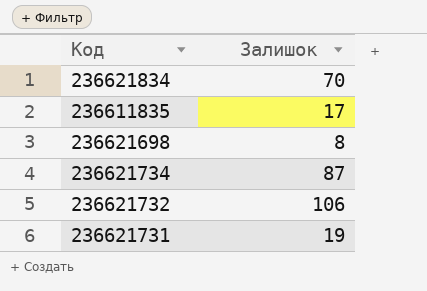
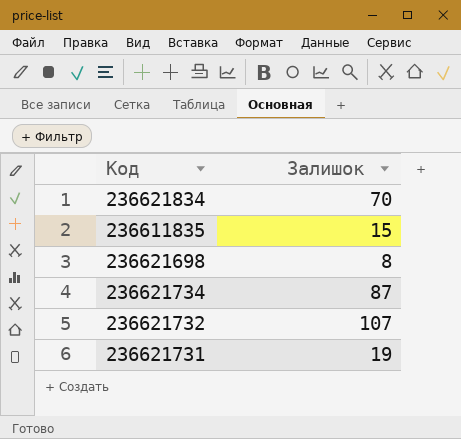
236611835 | Залишок: 17 -> 15
236621732 | Залишок: 106 -> 107

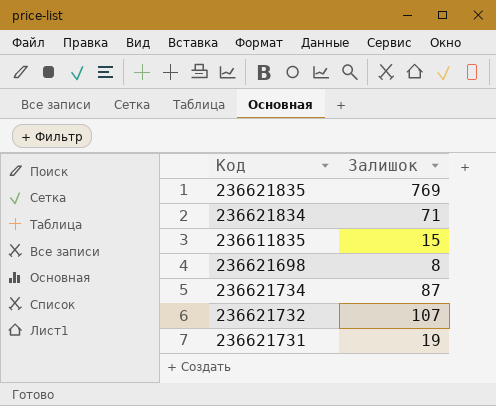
row 236621835: none -> 769
236621834 | Залишок: 70 -> 71

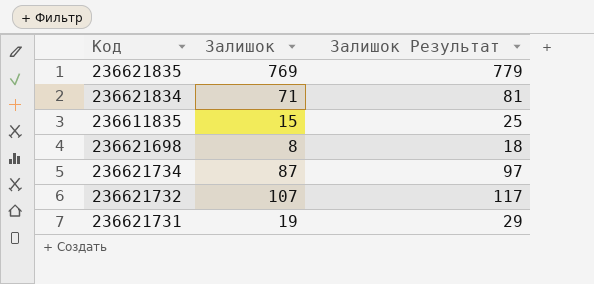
column Залишок Результат | formula: none -> [Залишок] + 10

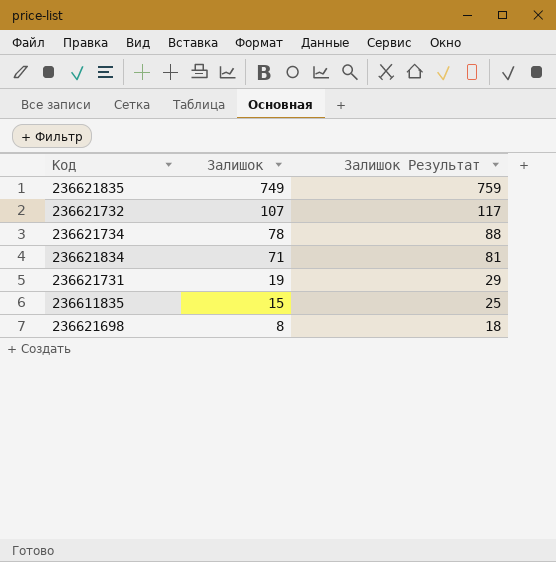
row order: none -> Залишок descending
236621835 | Залишок: 769 -> 749
236621835 | Залишок Результат: 779 -> 759
236621734 | Залишок: 87 -> 78
236621734 | Залишок Результат: 97 -> 88

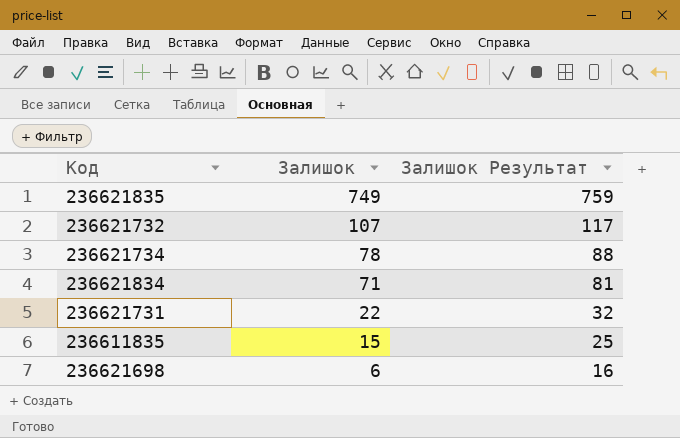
236621731 | Залишок: 19 -> 22
236621731 | Залишок Результат: 29 -> 32
236621698 | Залишок: 8 -> 6
236621698 | Залишок Результат: 18 -> 16

